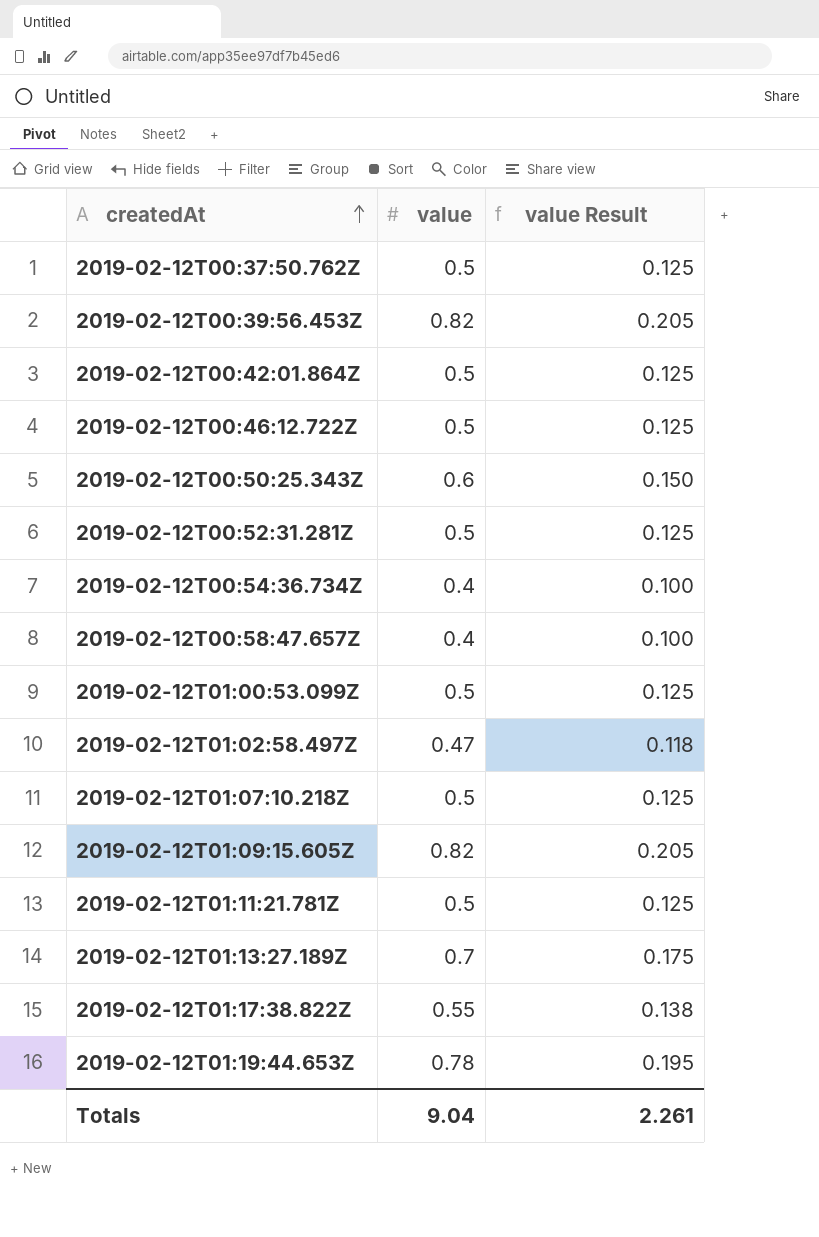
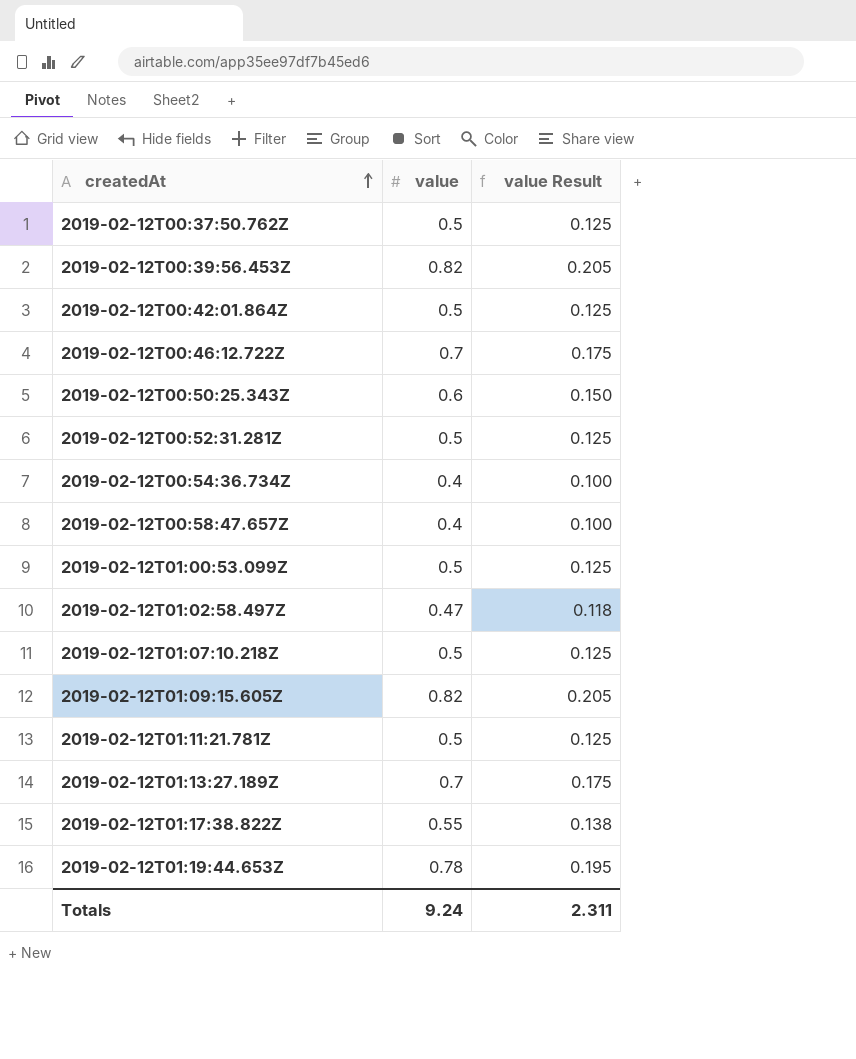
2019-02-12T00:46:12.722Z | value: 0.5 -> 0.7
2019-02-12T00:46:12.722Z | value Result: 0.125 -> 0.175
Totals | value: 9.04 -> 9.24
Totals | value Result: 2.261 -> 2.311

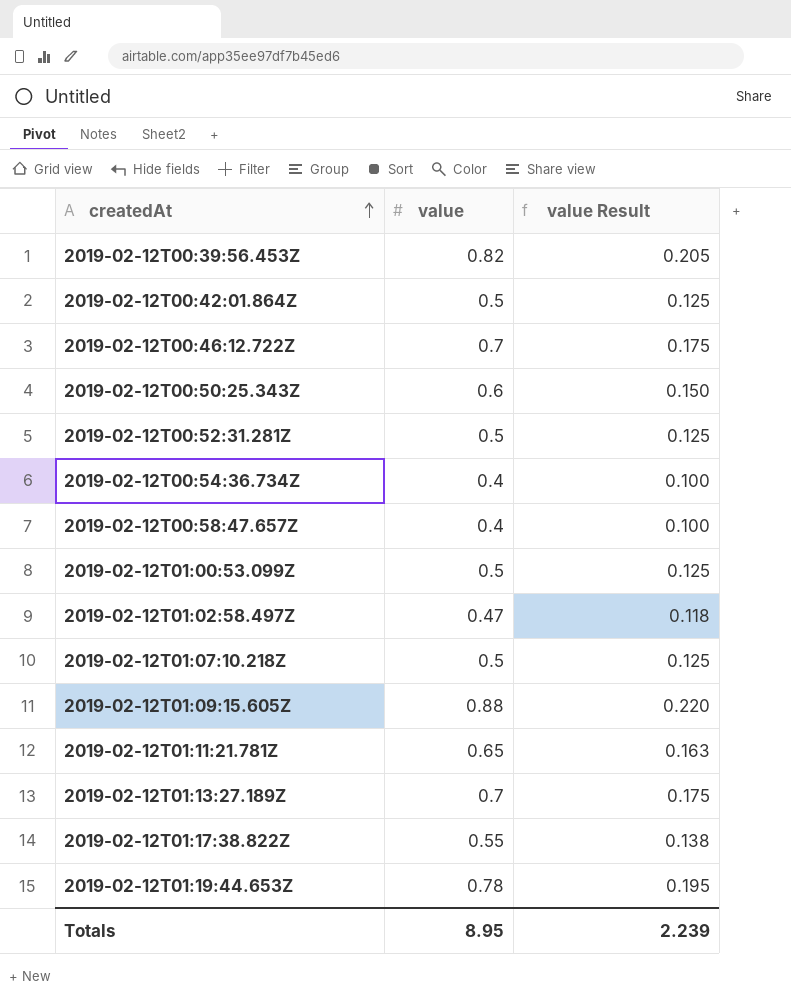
row 2019-02-12T00:37:50.762Z: 0.5 | 0.125 -> none
2019-02-12T01:09:15.605Z | value: 0.82 -> 0.88
2019-02-12T01:09:15.605Z | value Result: 0.205 -> 0.220
2019-02-12T01:11:21.781Z | value: 0.5 -> 0.65
2019-02-12T01:11:21.781Z | value Result: 0.125 -> 0.163
Totals | value: 9.24 -> 8.95
Totals | value Result: 2.311 -> 2.239

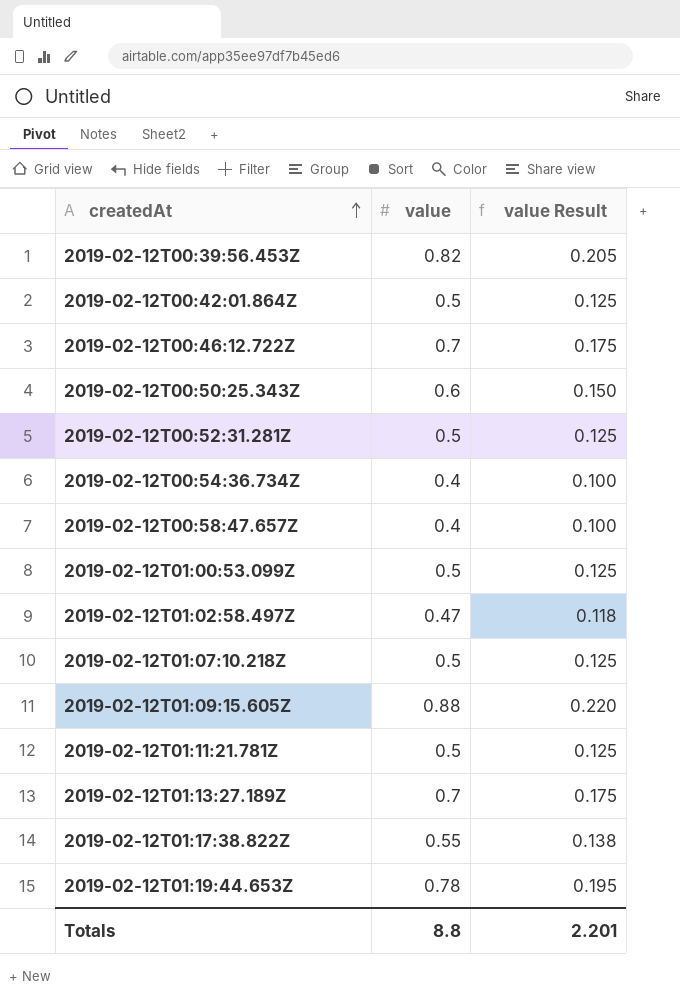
2019-02-12T01:11:21.781Z | value: 0.65 -> 0.5
2019-02-12T01:11:21.781Z | value Result: 0.163 -> 0.125
Totals | value: 8.95 -> 8.8
Totals | value Result: 2.239 -> 2.201

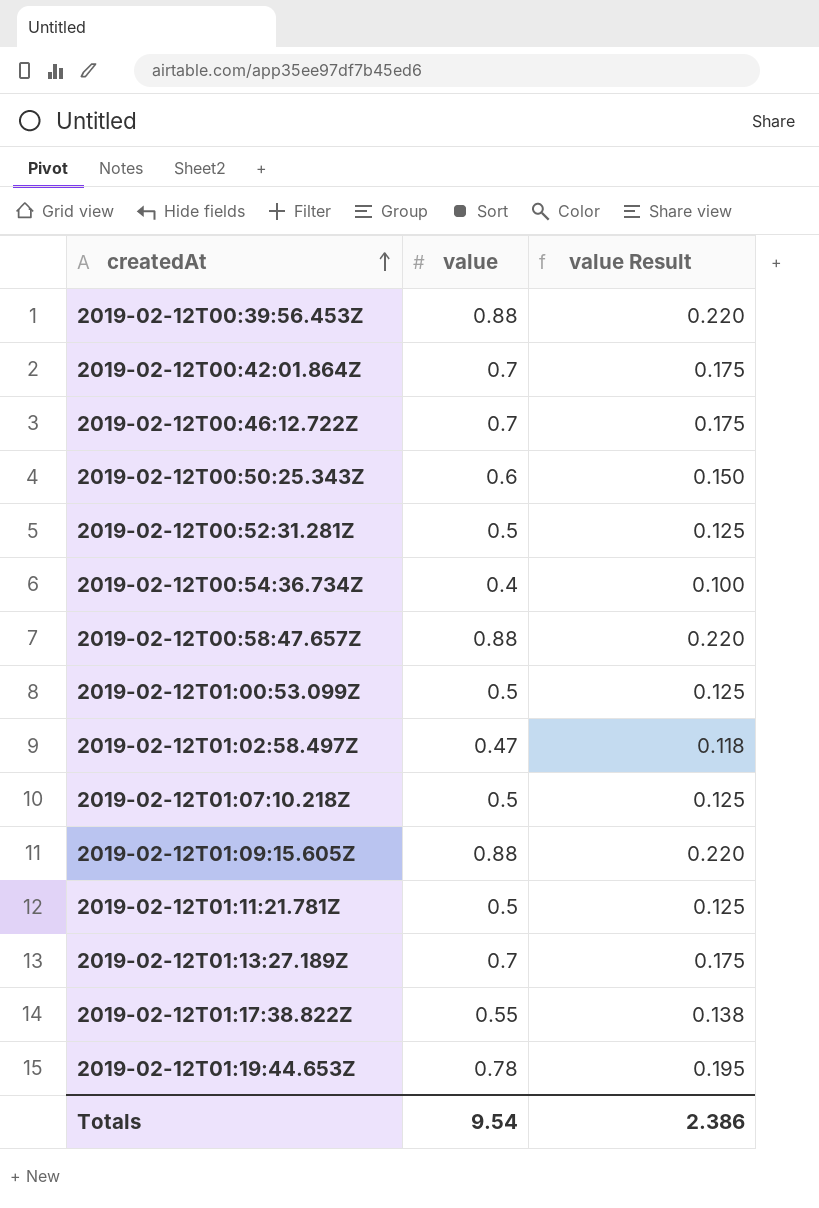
2019-02-12T00:39:56.453Z | value: 0.82 -> 0.88
2019-02-12T00:39:56.453Z | value Result: 0.205 -> 0.220
2019-02-12T00:42:01.864Z | value: 0.5 -> 0.7
2019-02-12T00:42:01.864Z | value Result: 0.125 -> 0.175
2019-02-12T00:58:47.657Z | value: 0.4 -> 0.88
2019-02-12T00:58:47.657Z | value Result: 0.100 -> 0.220
Totals | value: 8.8 -> 9.54
Totals | value Result: 2.201 -> 2.386

